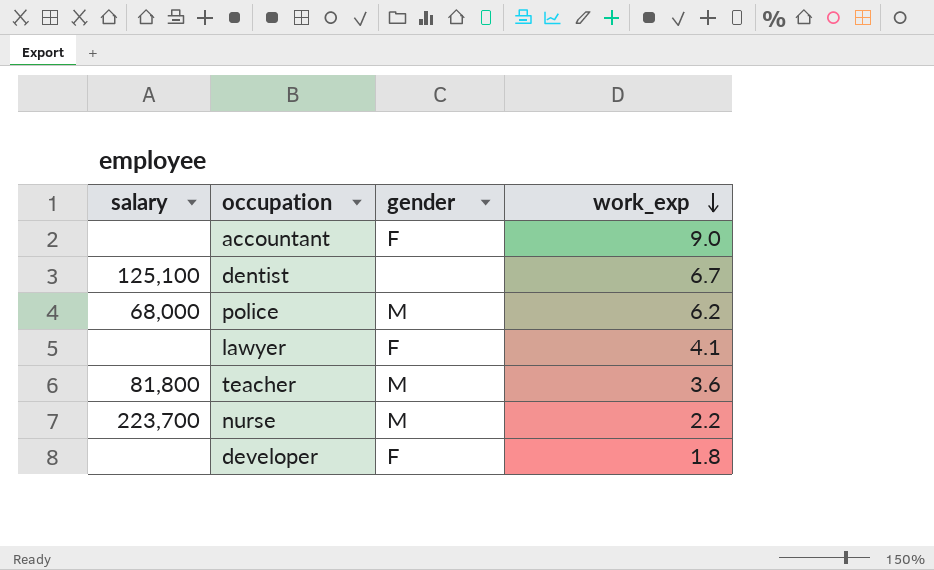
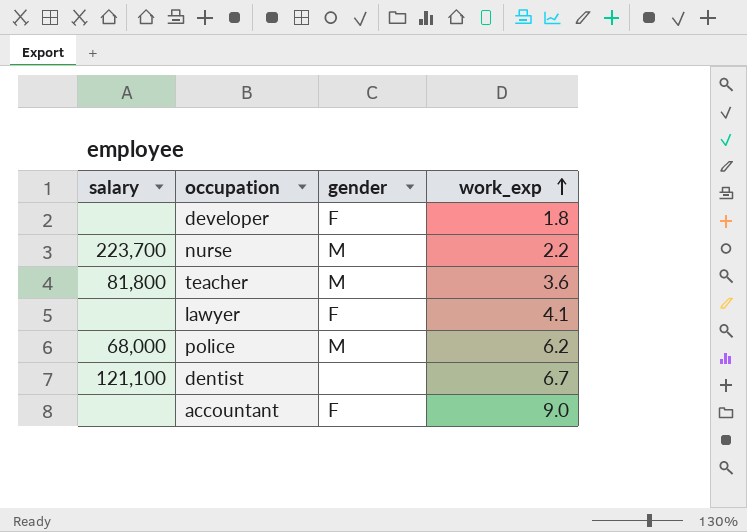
row order: work_exp descending -> work_exp ascending
dentist | salary: 125,100 -> 121,100

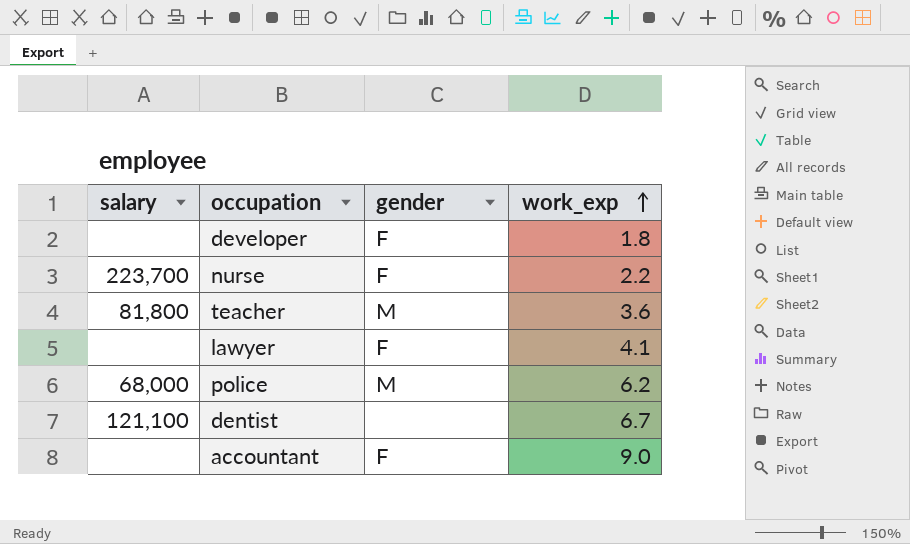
nurse | gender: M -> F

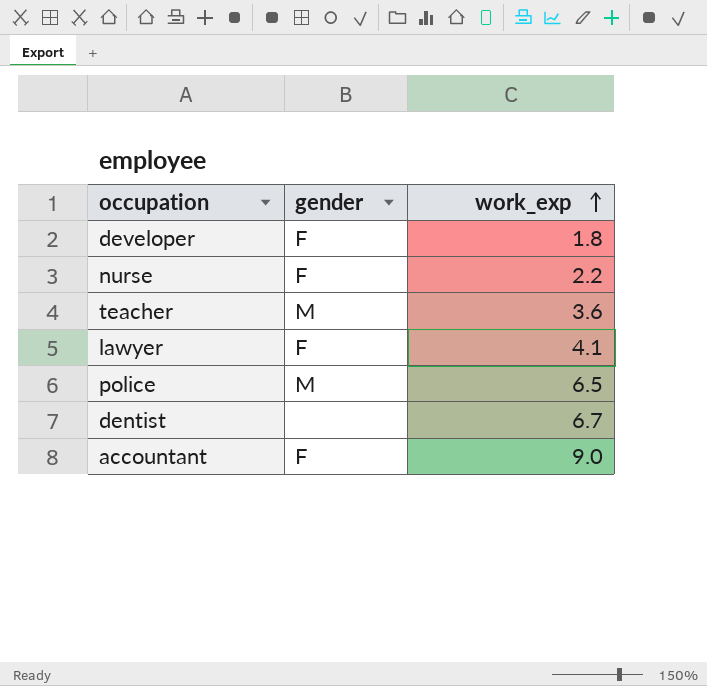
column salary | position: 1 -> none
police | work_exp: 6.2 -> 6.5

